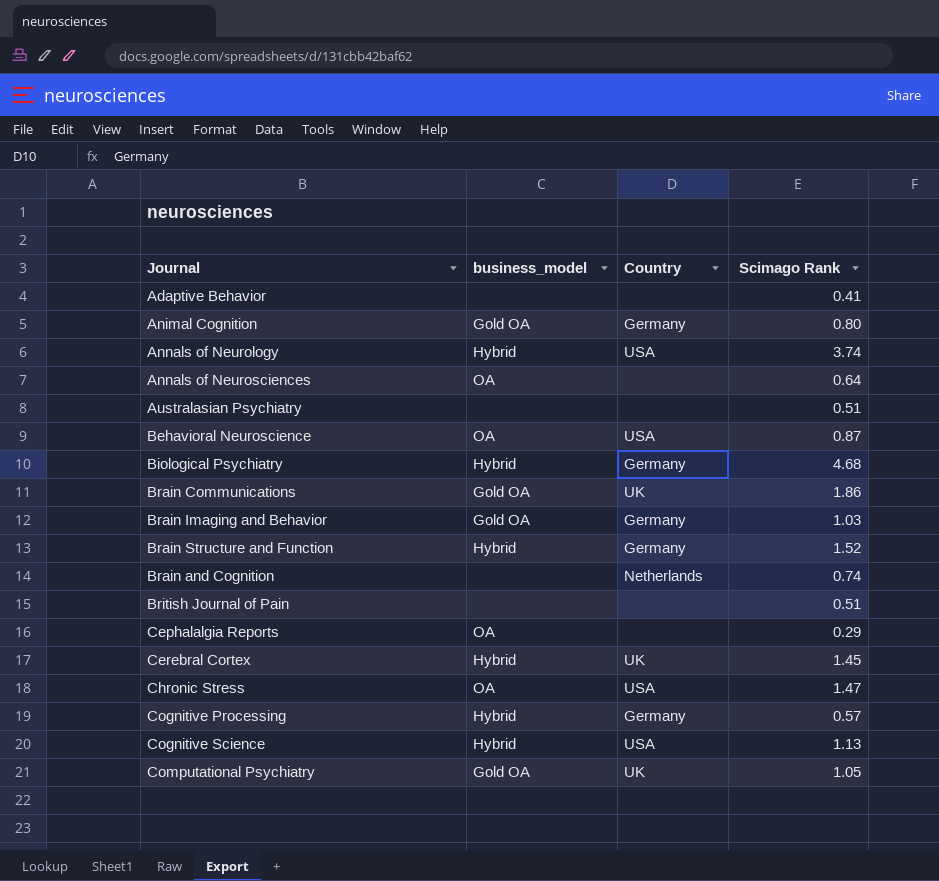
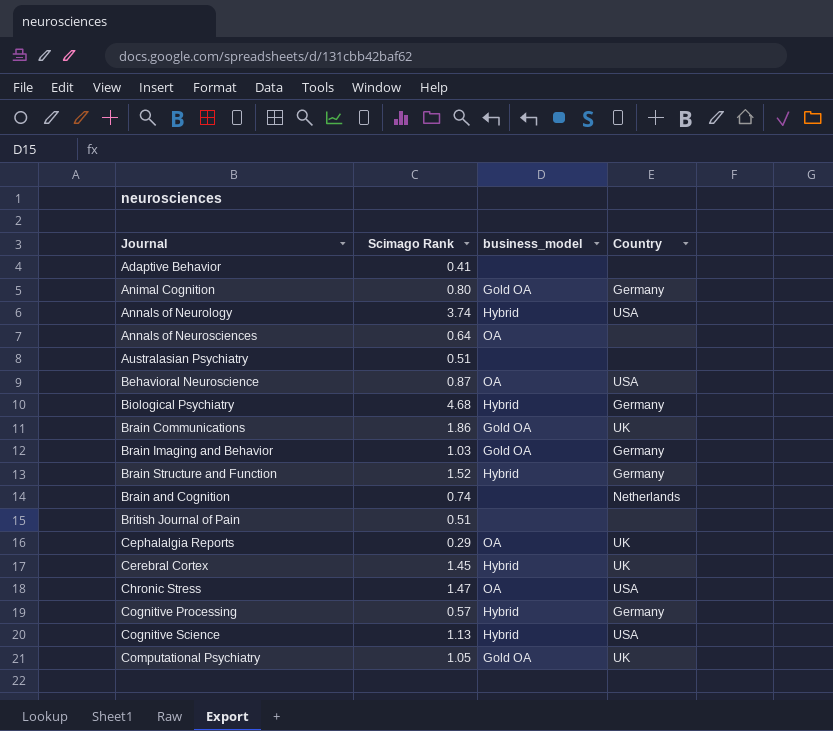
column Scimago Rank | position: 4 -> 2
Cephalalgia Reports | Country: none -> UK

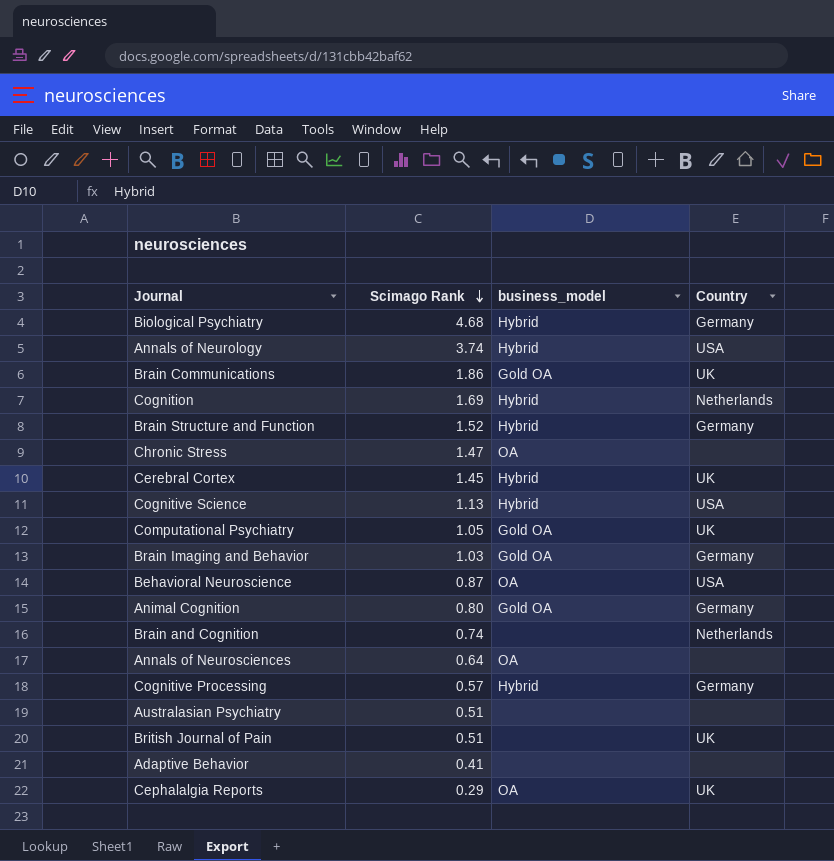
row order: none -> Scimago Rank descending
row Cognition: none -> 1.69 | Hybrid | Netherlands
Chronic Stress | Country: USA -> none
British Journal of Pain | Country: none -> UK

